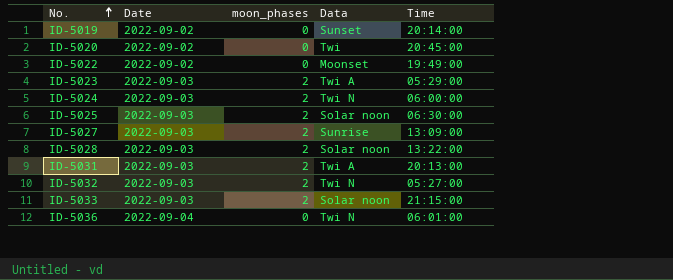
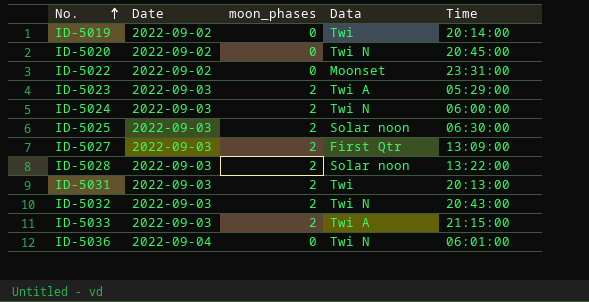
ID-5019 | Data: Sunset -> Twi
ID-5020 | Data: Twi -> Twi N
ID-5022 | Time: 19:49:00 -> 23:31:00
ID-5027 | Data: Sunrise -> First Qtr
ID-5031 | Data: Twi A -> Twi
ID-5032 | Time: 05:27:00 -> 20:43:00
ID-5033 | Data: Solar noon -> Twi A

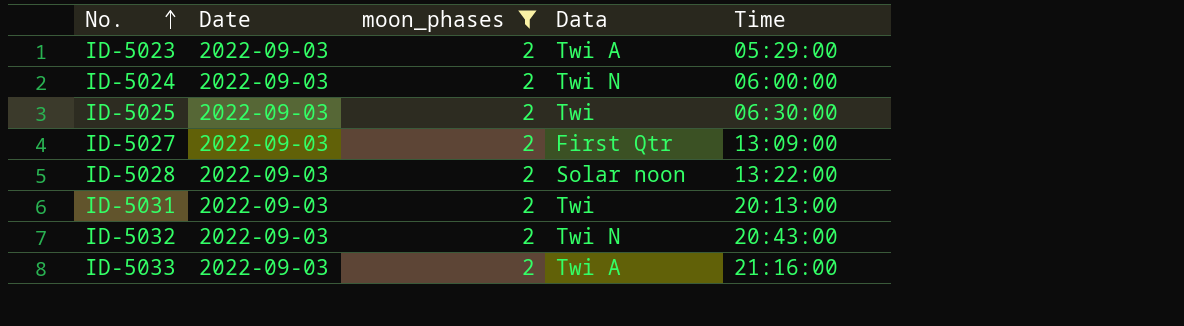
filter: none -> moon_phases = 2
ID-5025 | Data: Solar noon -> Twi
ID-5033 | Time: 21:15:00 -> 21:16:00

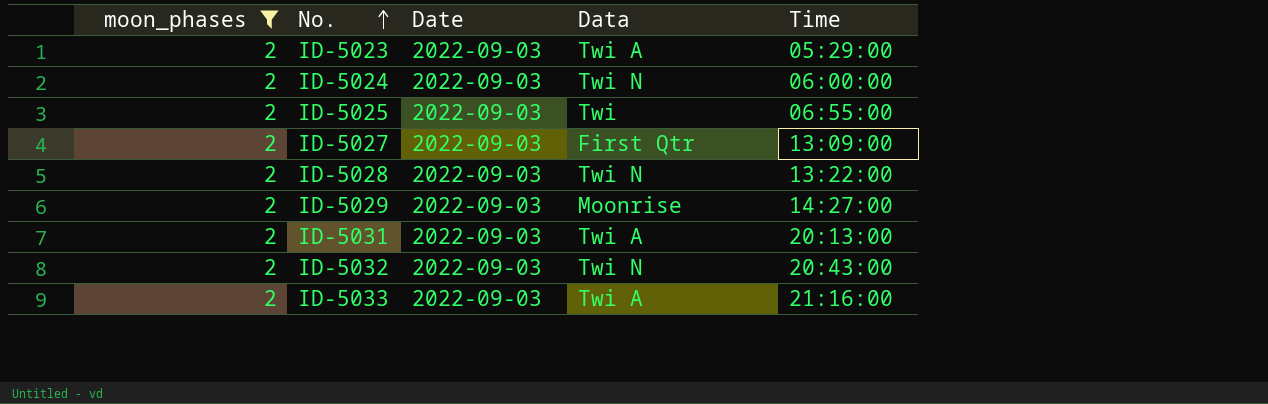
column moon_phases | position: 3 -> 1
ID-5025 | Time: 06:30:00 -> 06:55:00
ID-5028 | Data: Solar noon -> Twi N
row ID-5029: none -> 2 | 2022-09-03 | Moonrise | 14:27:00
ID-5031 | Data: Twi -> Twi A

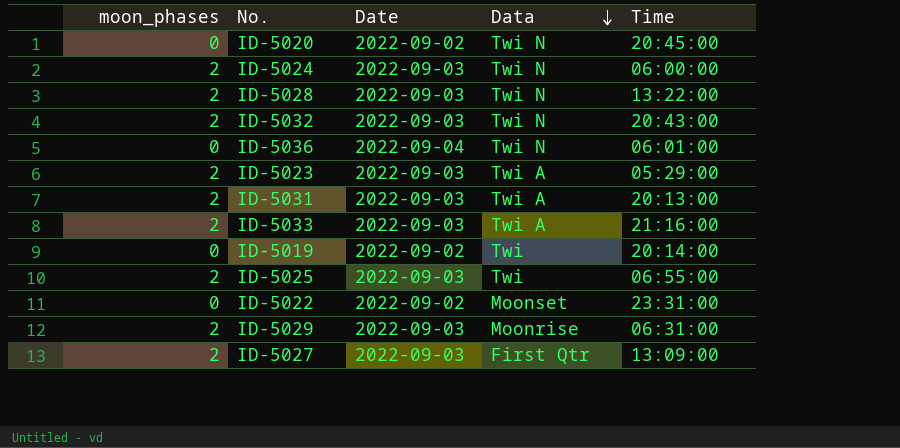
filter: moon_phases = 2 -> none
row order: No. ascending -> Data descending
ID-5029 | Time: 14:27:00 -> 06:31:00

